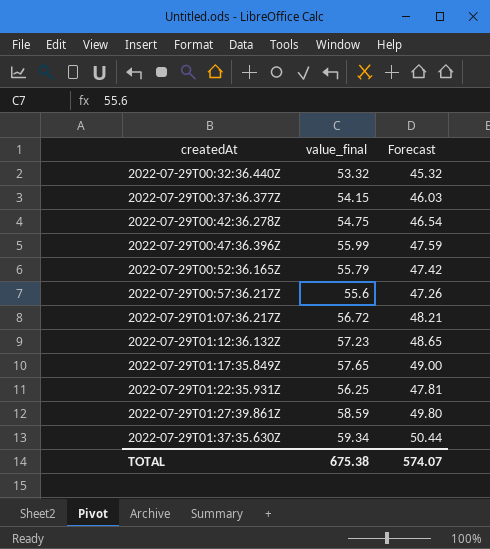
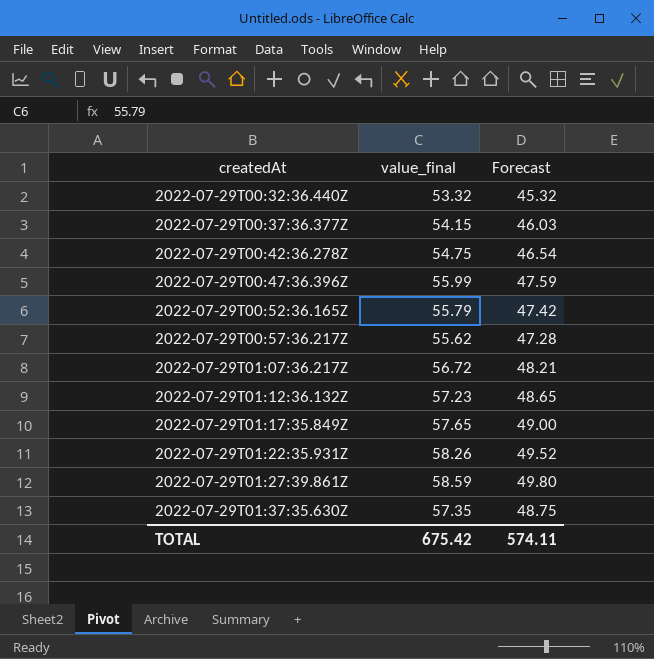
2022-07-29T00:57:36.217Z | value_final: 55.6 -> 55.62
2022-07-29T00:57:36.217Z | Forecast: 47.26 -> 47.28
2022-07-29T01:22:35.931Z | value_final: 56.25 -> 58.26
2022-07-29T01:22:35.931Z | Forecast: 47.81 -> 49.52
2022-07-29T01:37:35.630Z | value_final: 59.34 -> 57.35
2022-07-29T01:37:35.630Z | Forecast: 50.44 -> 48.75
TOTAL | value_final: 675.38 -> 675.42
TOTAL | Forecast: 574.07 -> 574.11

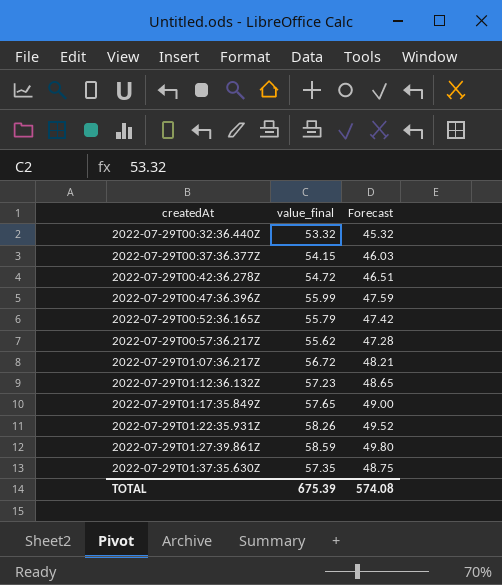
2022-07-29T00:42:36.278Z | value_final: 54.75 -> 54.72
2022-07-29T00:42:36.278Z | Forecast: 46.54 -> 46.51
TOTAL | value_final: 675.42 -> 675.39
TOTAL | Forecast: 574.11 -> 574.08

